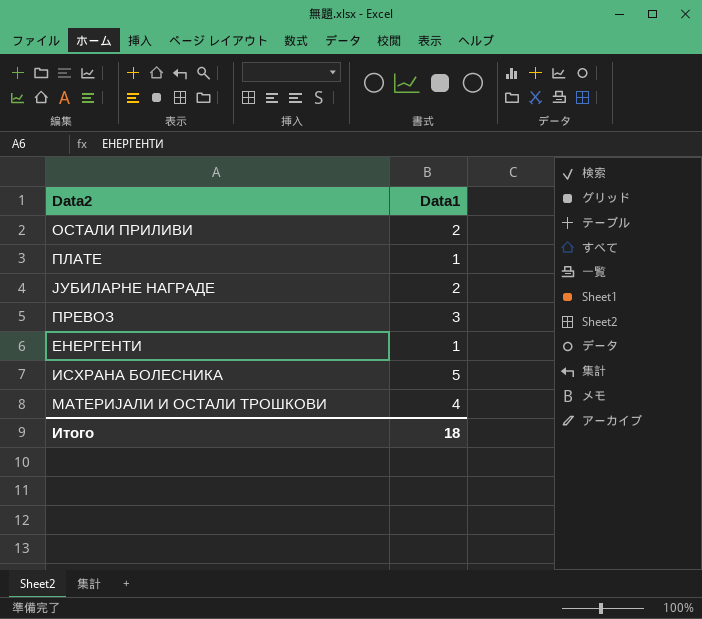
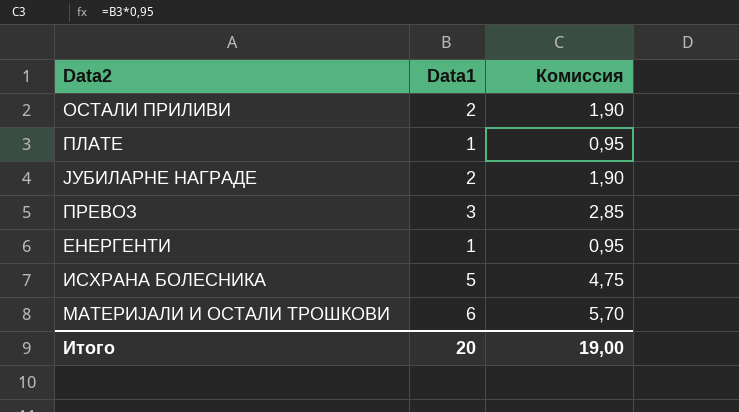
column Комиссия | formula: none -> [Data1] * 0,95
МАТЕРИЈАЛИ И ОСТАЛИ ТРОШКОВИ | Data1: 4 -> 6
Итого | Data1: 18 -> 20

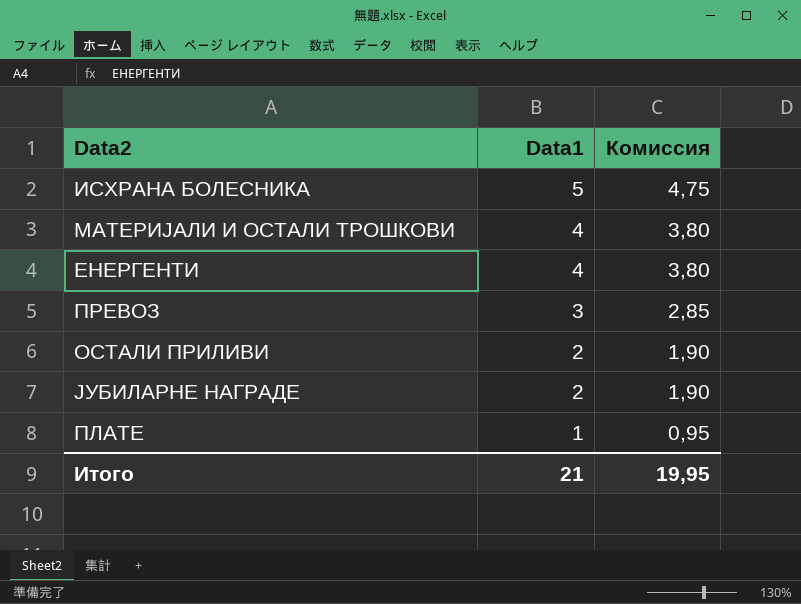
row order: none -> Data1 descending
МАТЕРИЈАЛИ И ОСТАЛИ ТРОШКОВИ | Data1: 6 -> 4
МАТЕРИЈАЛИ И ОСТАЛИ ТРОШКОВИ | Комиссия: 5,70 -> 3,80
ЕНЕРГЕНТИ | Data1: 1 -> 4
ЕНЕРГЕНТИ | Комиссия: 0,95 -> 3,80
Итого | Data1: 20 -> 21
Итого | Комиссия: 19,00 -> 19,95

